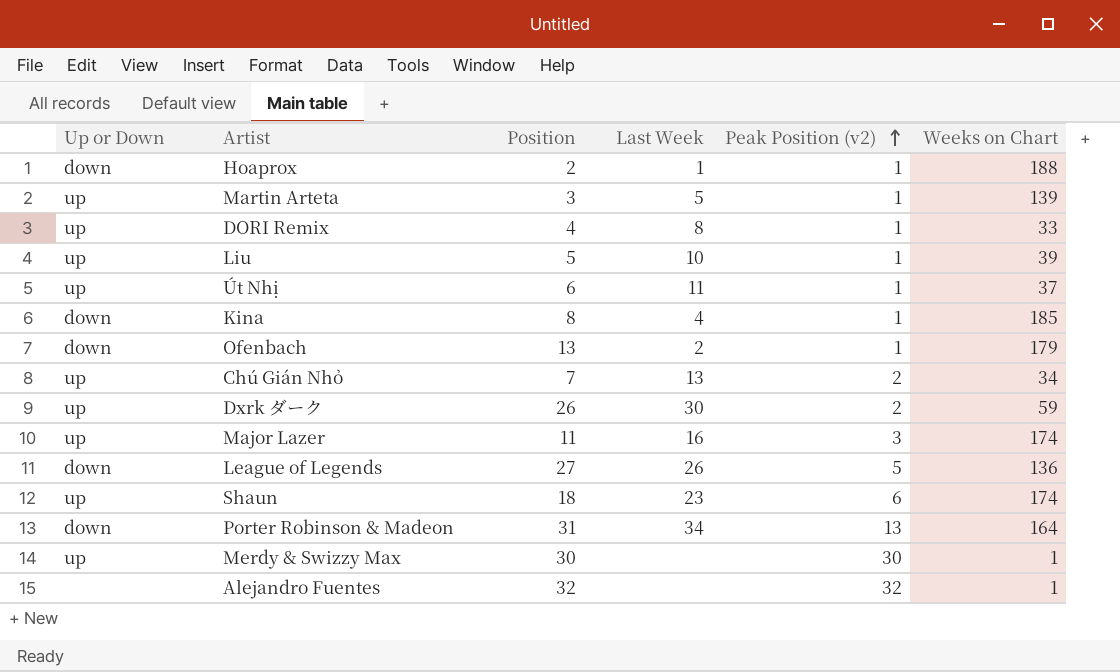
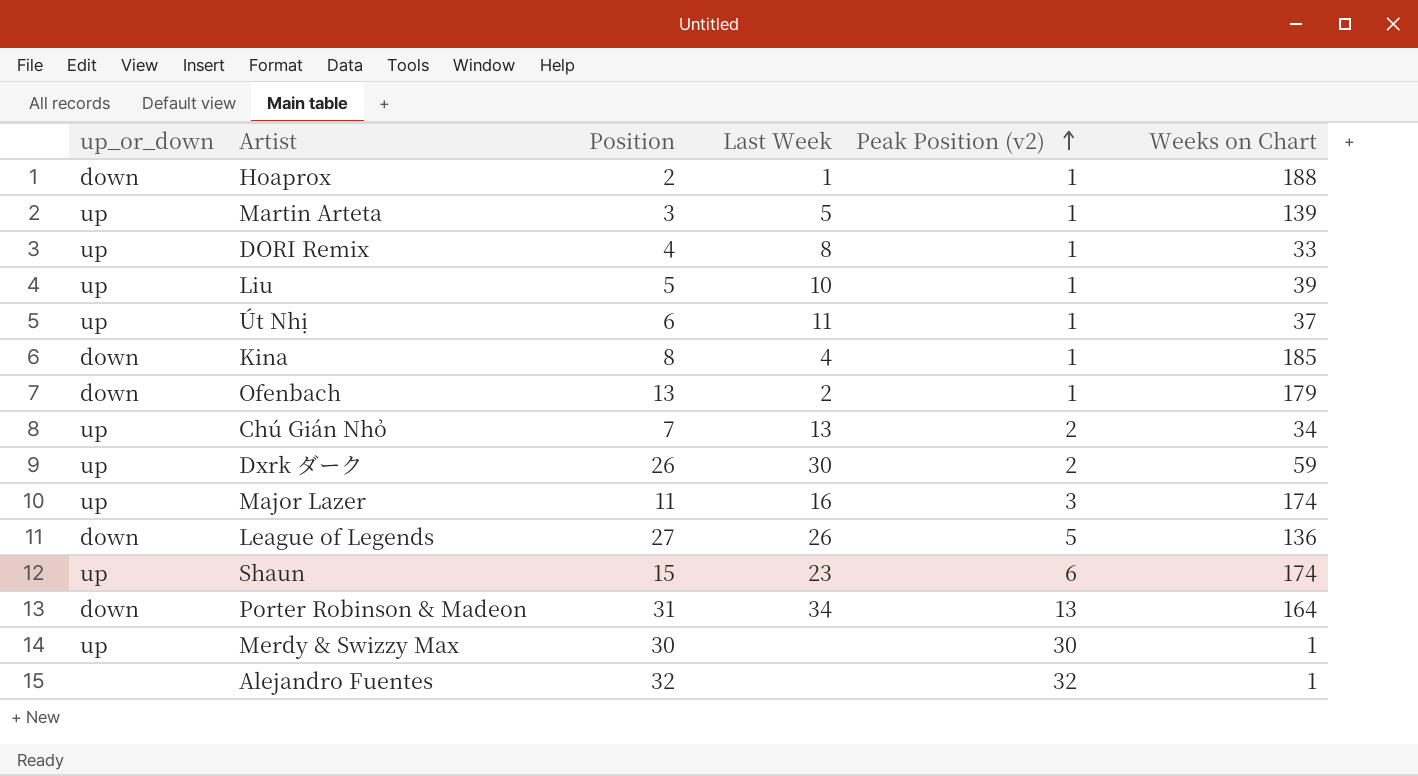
column name: Up or Down -> up_or_down
Shaun | Position: 18 -> 15

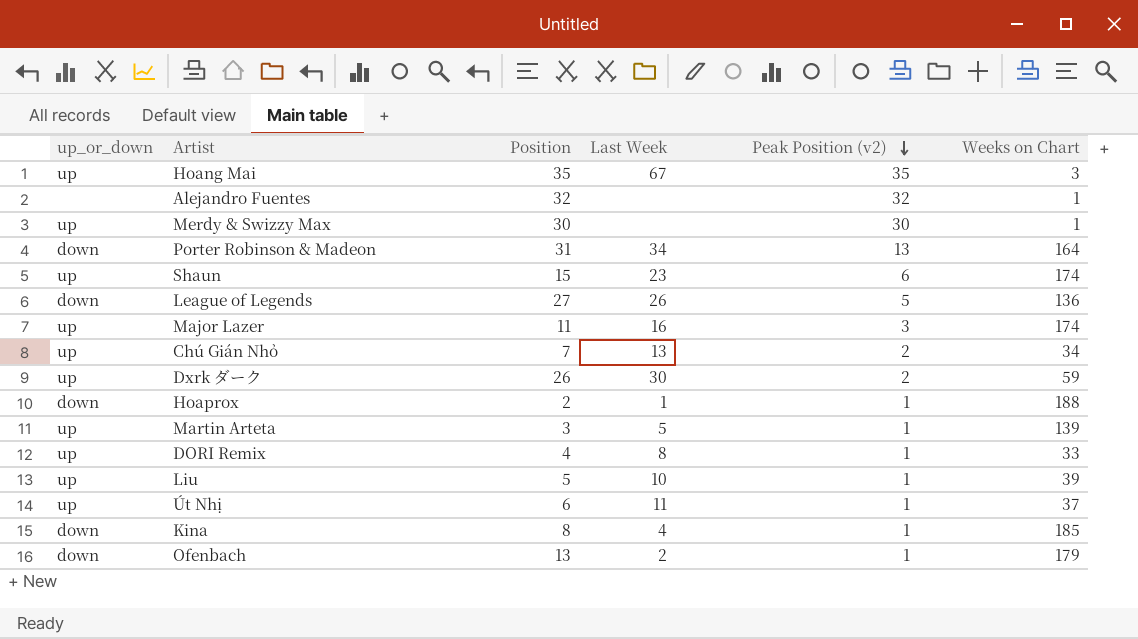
row order: Peak Position (v2) ascending -> Peak Position (v2) descending
row Hoang Mai: none -> up | 35 | 67 | 35 | 3

